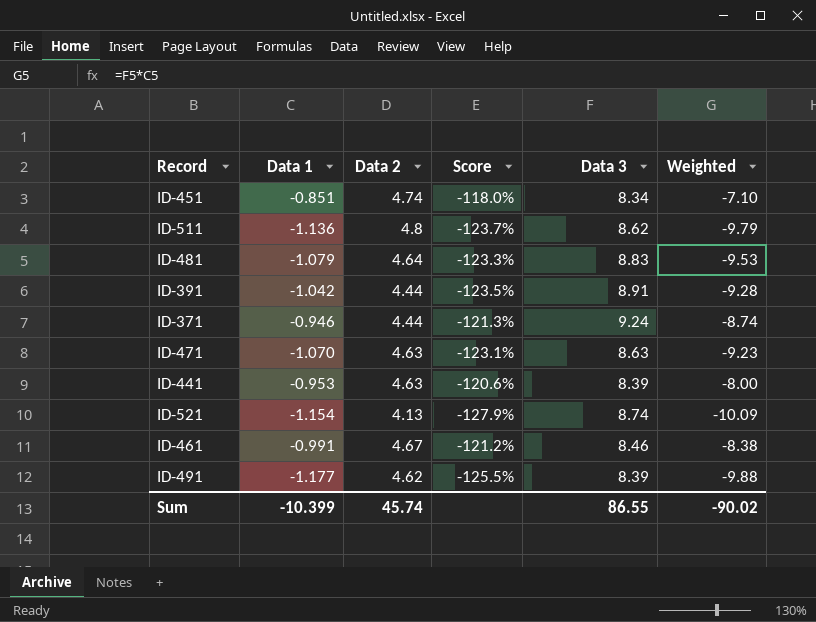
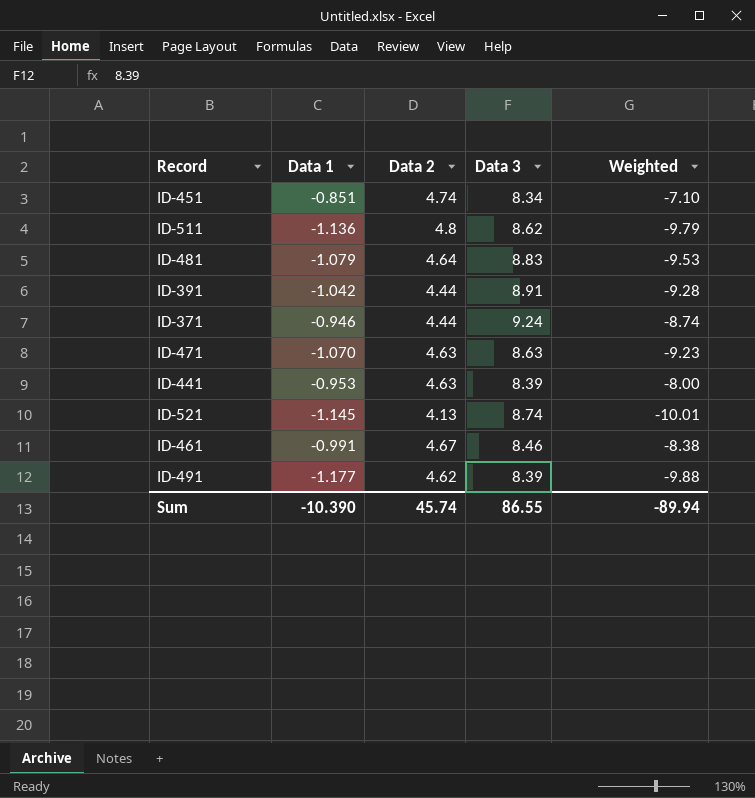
column Score | formula: ([Data 1] - [Data 2]) / [Data 2] -> none
ID-521 | Data 1: -1.154 -> -1.145
ID-521 | Weighted: -10.09 -> -10.01
Sum | Data 1: -10.399 -> -10.390
Sum | Weighted: -90.02 -> -89.94

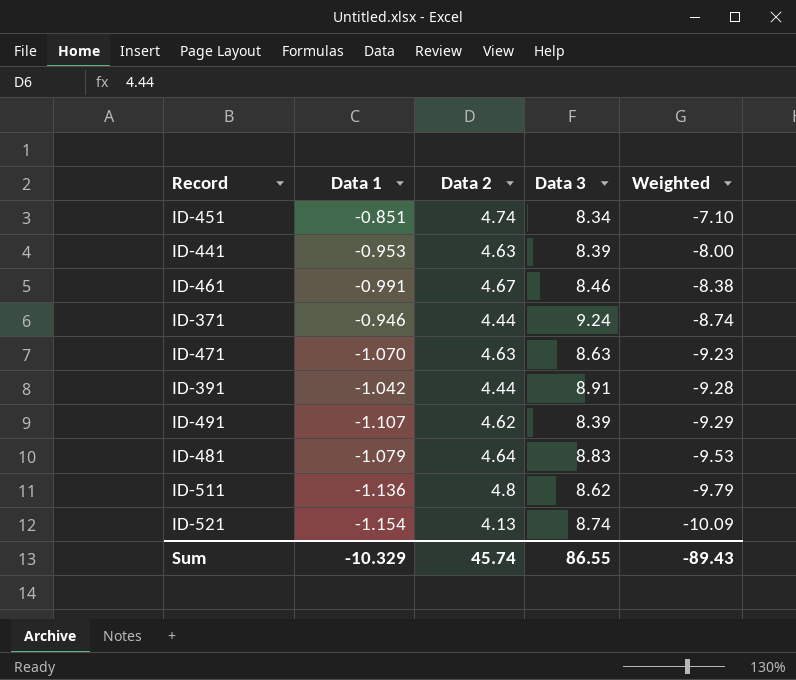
row order: none -> Weighted descending
ID-491 | Data 1: -1.177 -> -1.107
ID-491 | Weighted: -9.88 -> -9.29
ID-521 | Data 1: -1.145 -> -1.154
ID-521 | Weighted: -10.01 -> -10.09
Sum | Data 1: -10.390 -> -10.329
Sum | Weighted: -89.94 -> -89.43

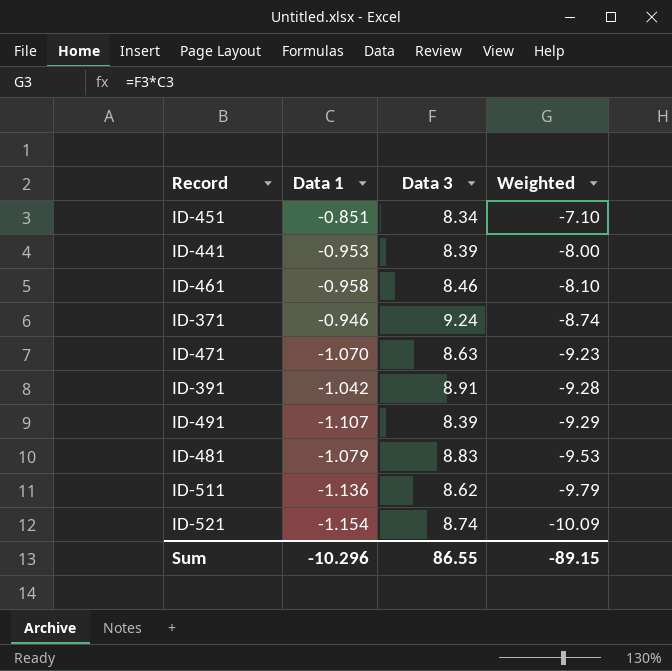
column Data 2 | position: 3 -> none
ID-461 | Data 1: -0.991 -> -0.958
ID-461 | Weighted: -8.38 -> -8.10
Sum | Data 1: -10.329 -> -10.296
Sum | Weighted: -89.43 -> -89.15

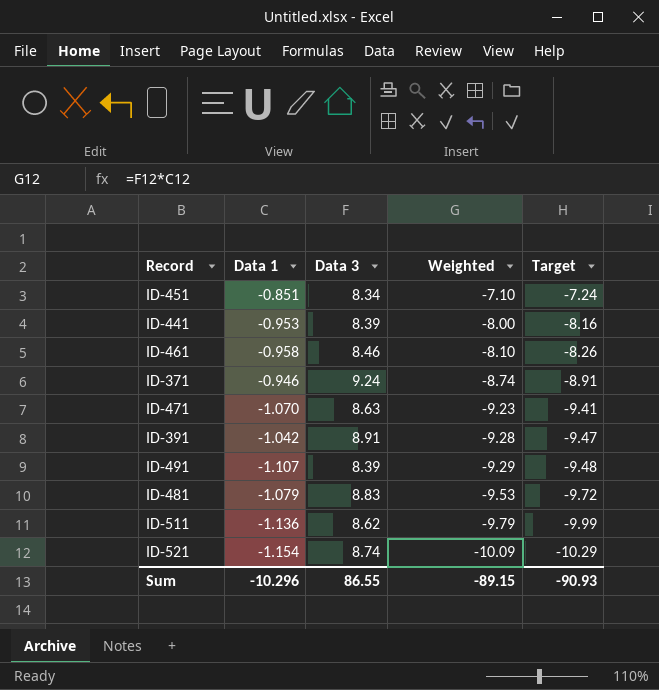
column Target | formula: none -> [Weighted] * 1.02

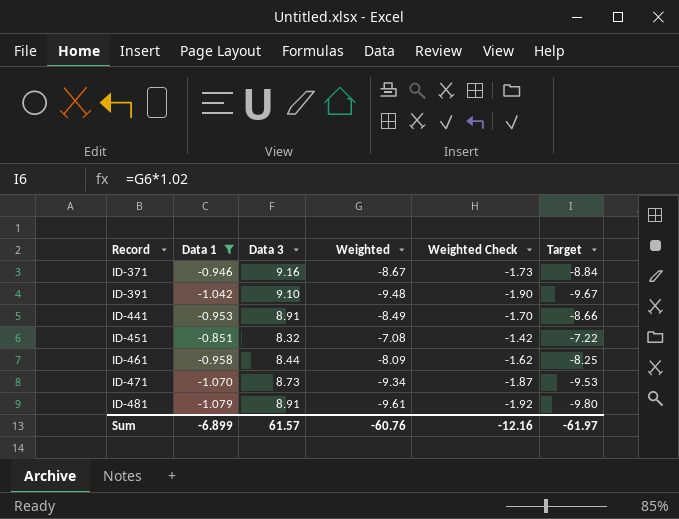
filter: none -> Data 1 >= -1.079
row order: Weighted descending -> Record ascending
column Weighted Check | formula: none -> [Weighted] * 0.2
ID-371 | Data 3: 9.24 -> 9.16
ID-371 | Weighted: -8.74 -> -8.67
ID-371 | Target: -8.91 -> -8.84
ID-391 | Data 3: 8.91 -> 9.10
ID-391 | Weighted: -9.28 -> -9.48
ID-391 | Target: -9.47 -> -9.67
ID-441 | Data 3: 8.39 -> 8.91
ID-441 | Weighted: -8.00 -> -8.49
ID-441 | Target: -8.16 -> -8.66
ID-451 | Data 3: 8.34 -> 8.32
ID-451 | Weighted: -7.10 -> -7.08
ID-451 | Target: -7.24 -> -7.22
ID-461 | Data 3: 8.46 -> 8.44
ID-461 | Weighted: -8.10 -> -8.09
ID-461 | Target: -8.26 -> -8.25
ID-471 | Data 3: 8.63 -> 8.73
ID-471 | Weighted: -9.23 -> -9.34
ID-471 | Target: -9.41 -> -9.53
ID-481 | Data 3: 8.83 -> 8.91
ID-481 | Weighted: -9.53 -> -9.61
ID-481 | Target: -9.72 -> -9.80
Sum | Data 1: -10.296 -> -6.899
Sum | Data 3: 86.55 -> 61.57
Sum | Weighted: -89.15 -> -60.76
Sum | Target: -90.93 -> -61.97

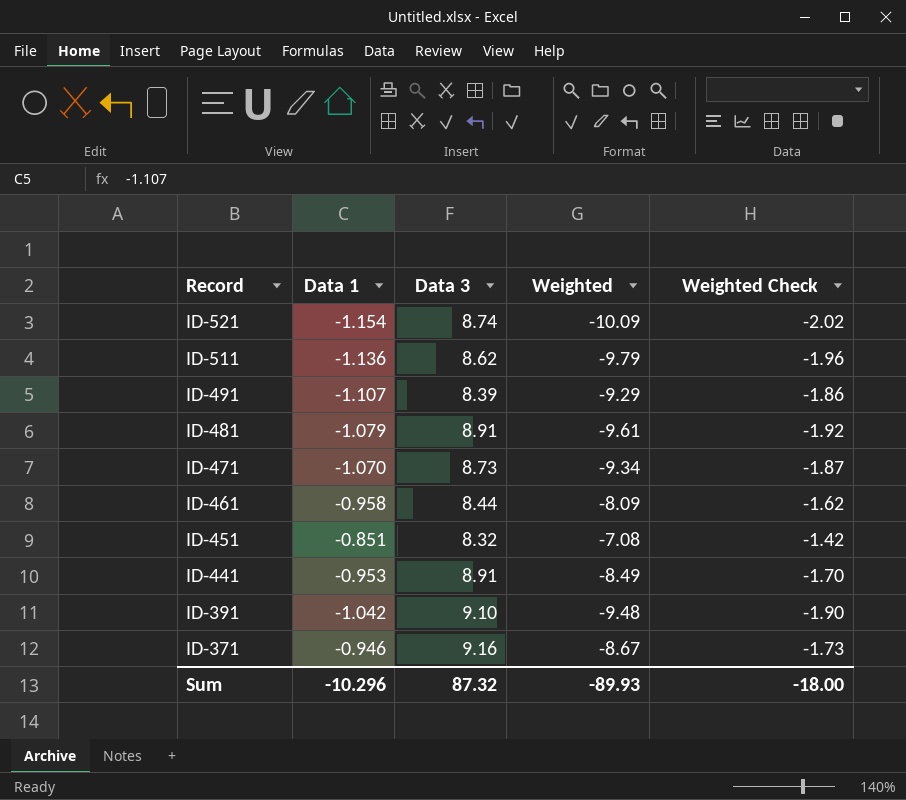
filter: Data 1 >= -1.079 -> none
row order: Record ascending -> Record descending
column Target | formula: [Weighted] * 1.02 -> none
Sum | Data 1: -6.899 -> -10.296
Sum | Data 3: 61.57 -> 87.32
Sum | Weighted: -60.76 -> -89.93
Sum | Weighted Check: -12.16 -> -18.00

